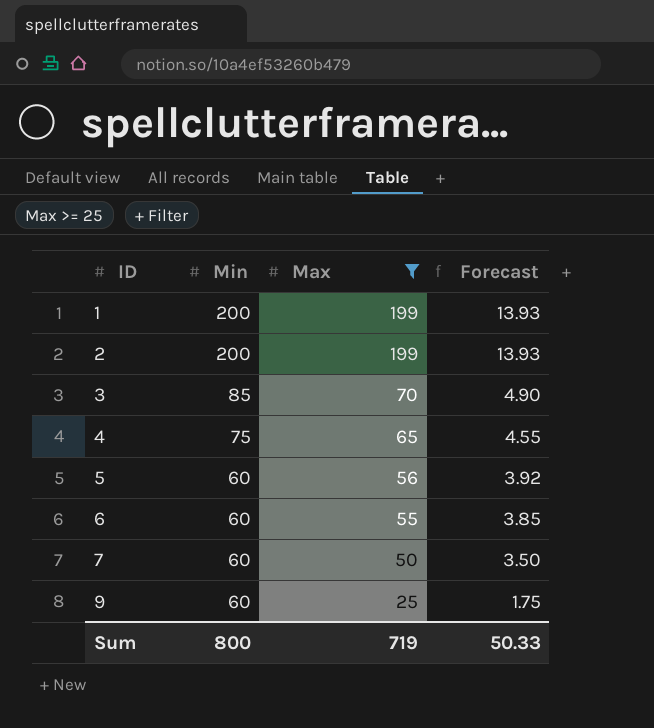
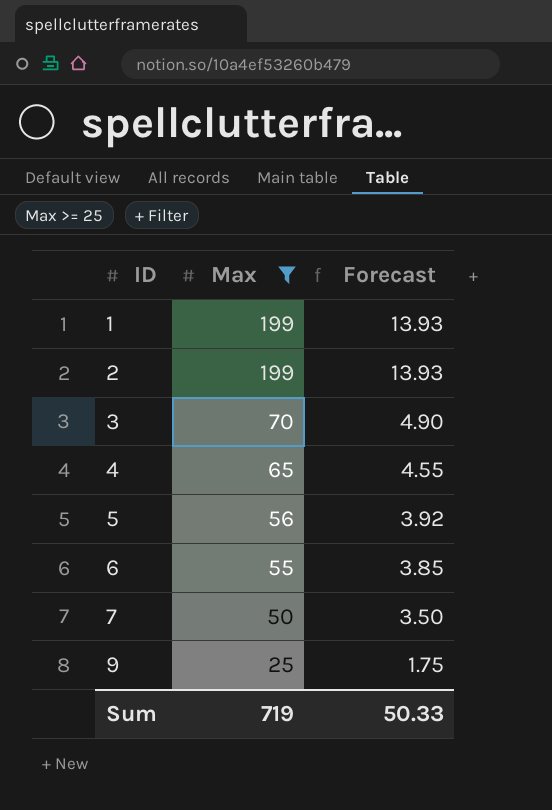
column Min | position: 2 -> none

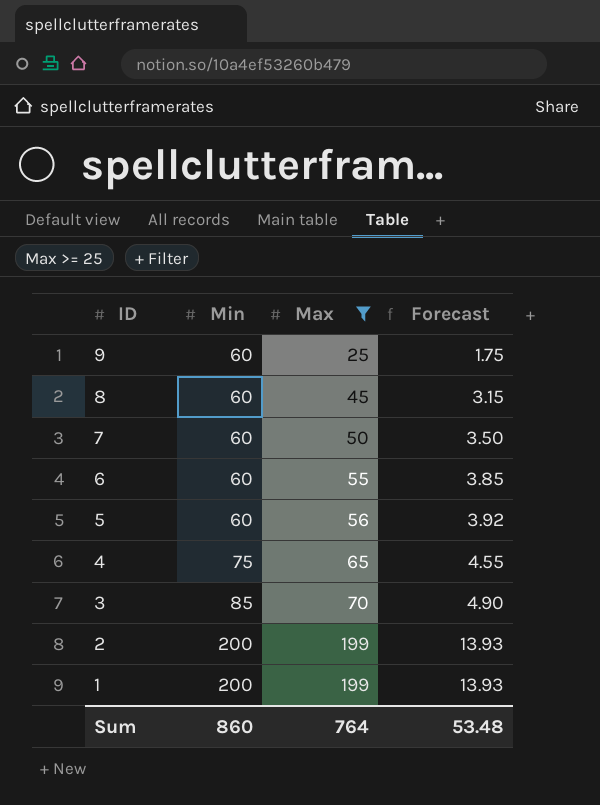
row order: ID ascending -> ID descending
column Min | position: none -> 2
row 8: none -> 60 | 45 | 3.15
Sum | Max: 719 -> 764
Sum | Forecast: 50.33 -> 53.48

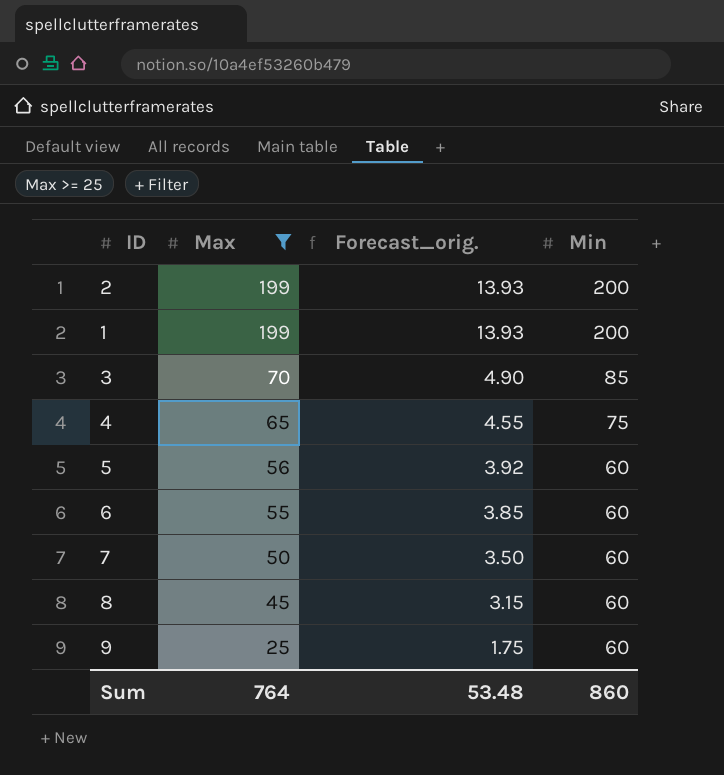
row order: ID descending -> Max descending
column name: Forecast -> Forecast_orig.
column Min | position: 2 -> 4

